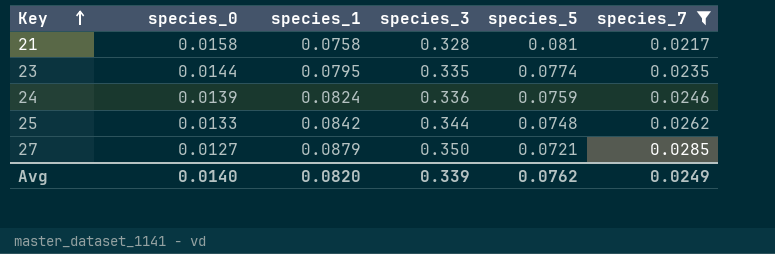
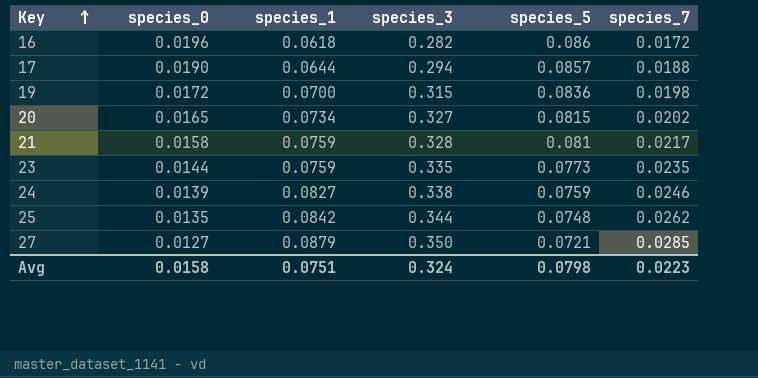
filter: species_7 >= 0.0217 -> none
21 | species_1: 0.0758 -> 0.0759
23 | species_1: 0.0795 -> 0.0759
23 | species_5: 0.0774 -> 0.0773
24 | species_1: 0.0824 -> 0.0827
24 | species_3: 0.336 -> 0.338
25 | species_0: 0.0133 -> 0.0135
Avg | species_0: 0.0140 -> 0.0158
Avg | species_1: 0.0820 -> 0.0751
Avg | species_3: 0.339 -> 0.324
Avg | species_5: 0.0762 -> 0.0798
Avg | species_7: 0.0249 -> 0.0223

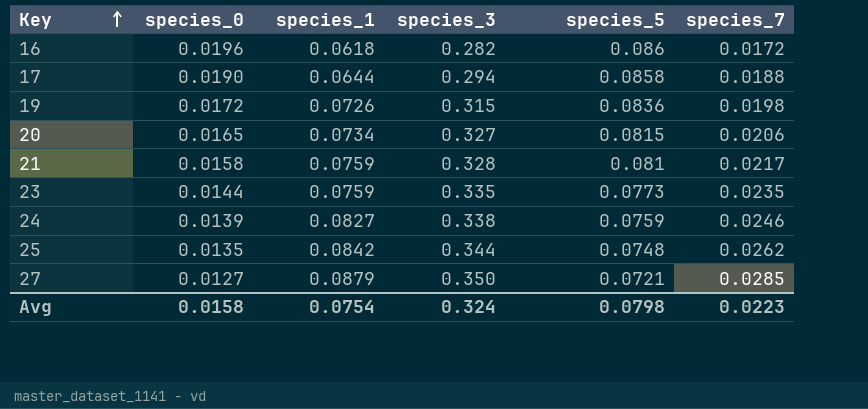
17 | species_5: 0.0857 -> 0.0858
19 | species_1: 0.0700 -> 0.0726
20 | species_7: 0.0202 -> 0.0206
Avg | species_1: 0.0751 -> 0.0754

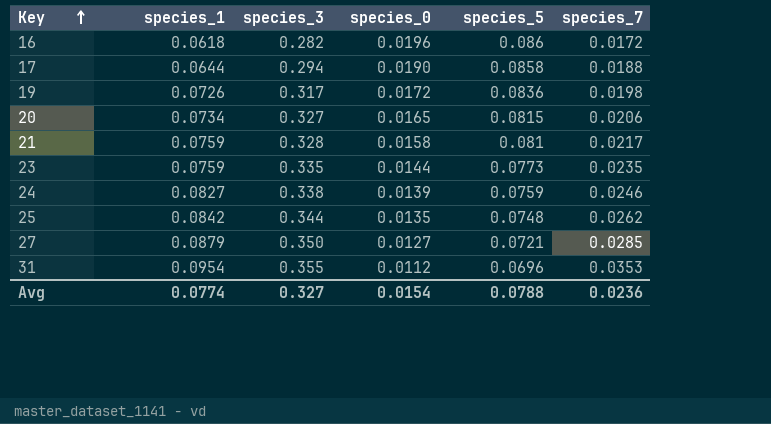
column species_0 | position: 2 -> 4
19 | species_3: 0.315 -> 0.317
row 31: none -> 0.0954 | 0.355 | 0.0112 | 0.0696 | 0.0353
Avg | species_1: 0.0754 -> 0.0774
Avg | species_3: 0.324 -> 0.327
Avg | species_0: 0.0158 -> 0.0154
Avg | species_5: 0.0798 -> 0.0788
Avg | species_7: 0.0223 -> 0.0236

